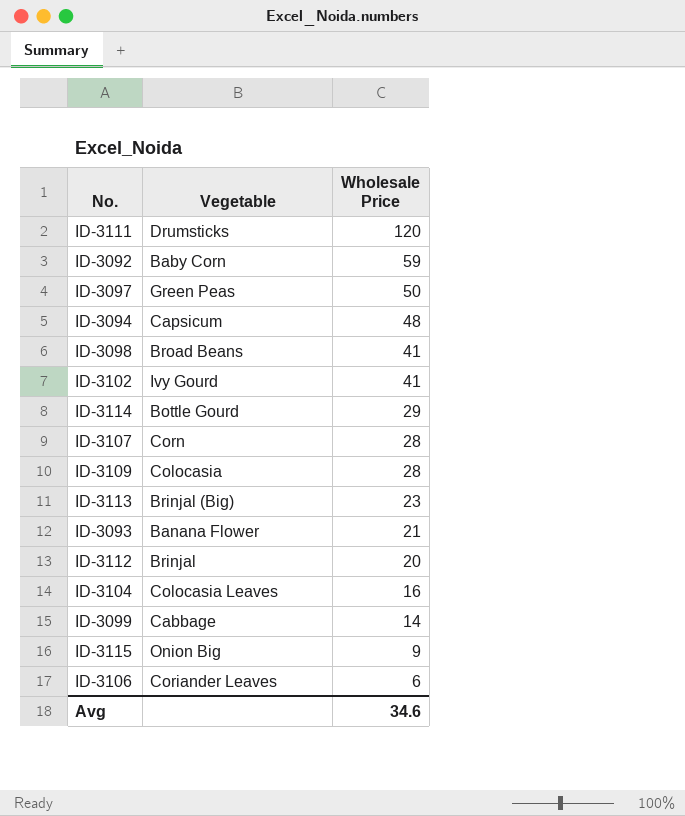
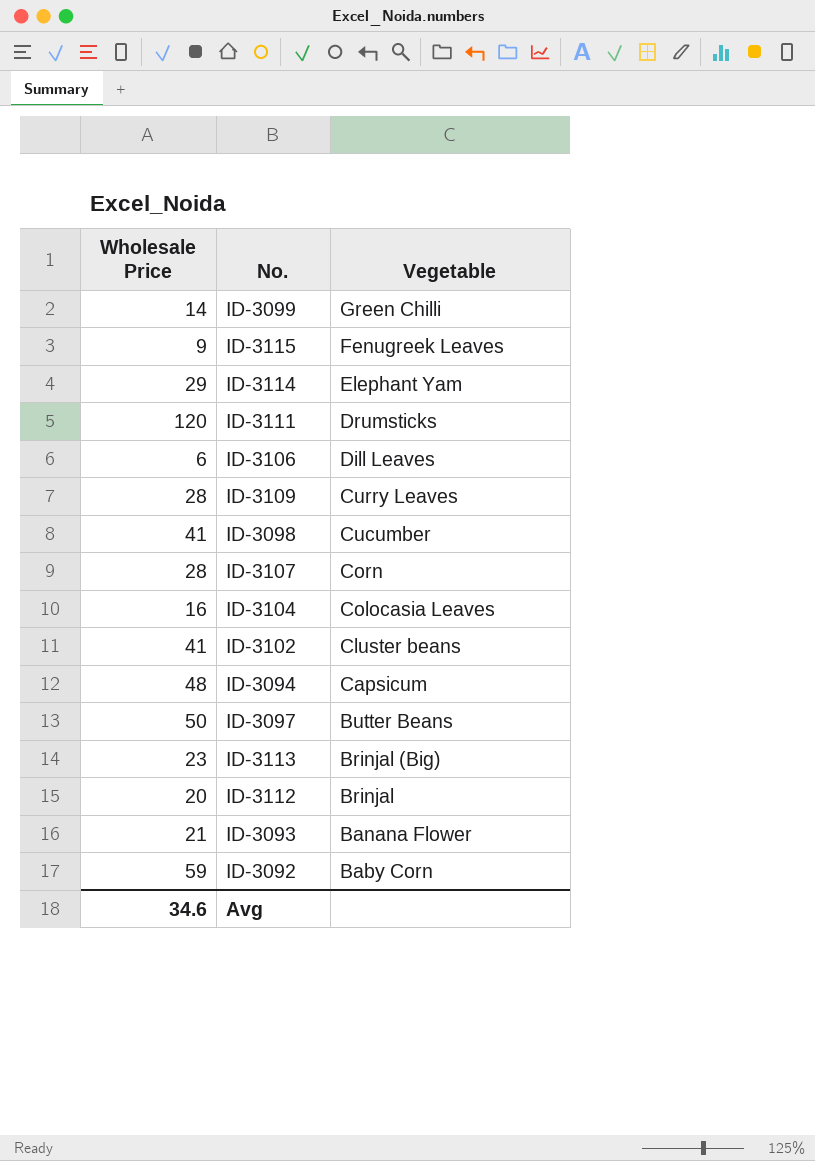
row order: Wholesale Price descending -> Vegetable descending
column Wholesale Price | position: 3 -> 1
ID-3099 | Vegetable: Cabbage -> Green Chilli
ID-3115 | Vegetable: Onion Big -> Fenugreek Leaves
ID-3114 | Vegetable: Bottle Gourd -> Elephant Yam
ID-3106 | Vegetable: Coriander Leaves -> Dill Leaves
ID-3109 | Vegetable: Colocasia -> Curry Leaves
ID-3098 | Vegetable: Broad Beans -> Cucumber
ID-3102 | Vegetable: Ivy Gourd -> Cluster beans
ID-3097 | Vegetable: Green Peas -> Butter Beans

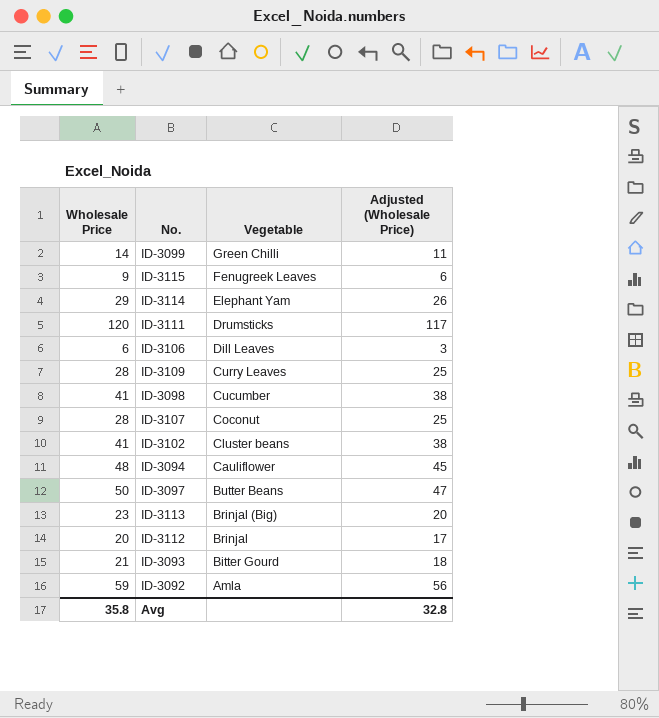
column Adjusted (Wholesale Price) | formula: none -> [Wholesale Price] - 3
row ID-3104: 16 | Colocasia Leaves -> none
ID-3107 | Vegetable: Corn -> Coconut
ID-3094 | Vegetable: Capsicum -> Cauliflower
ID-3093 | Vegetable: Banana Flower -> Bitter Gourd
ID-3092 | Vegetable: Baby Corn -> Amla
Avg | Wholesale Price: 34.6 -> 35.8

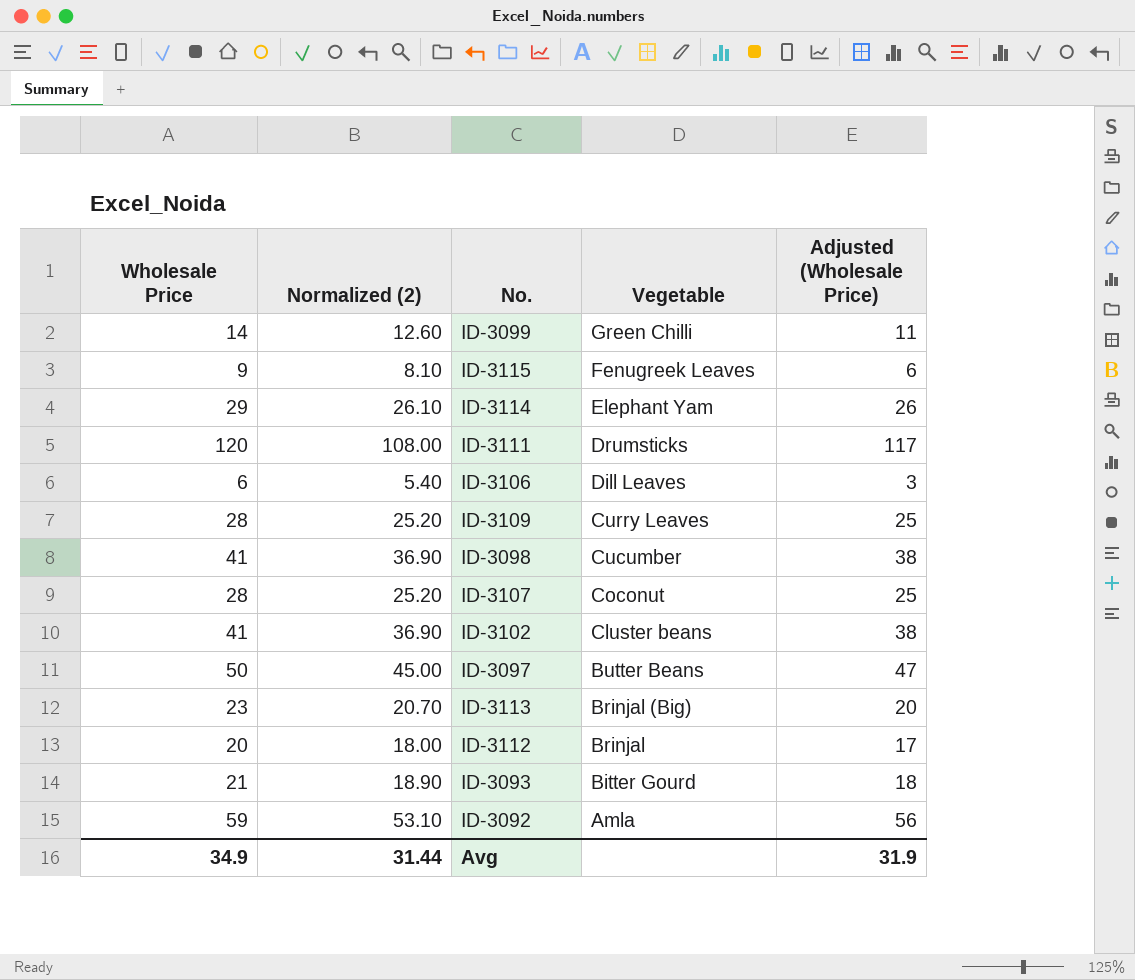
column Normalized (2) | formula: none -> [Wholesale Price] * 0.9
row ID-3094: 48 | Cauliflower | 45 -> none
Avg | Wholesale Price: 35.8 -> 34.9
Avg | Adjusted (Wholesale Price): 32.8 -> 31.9

